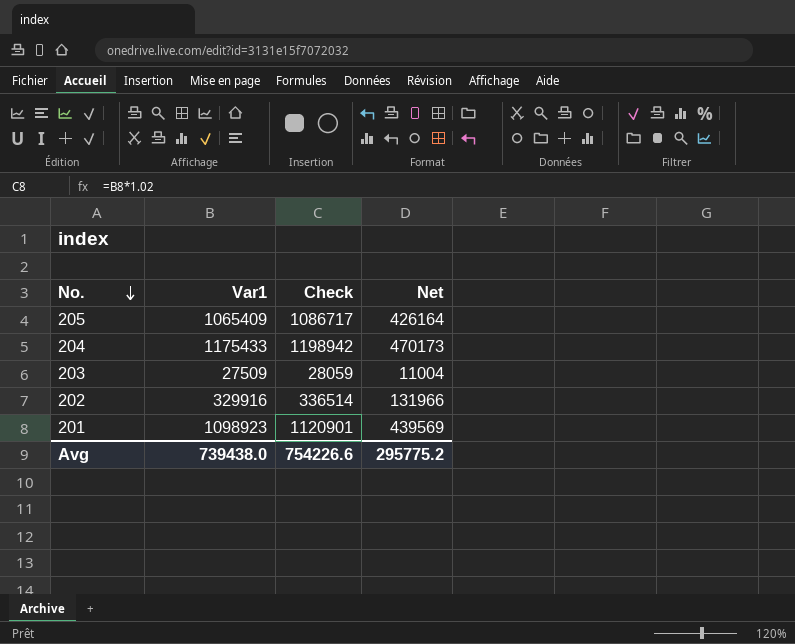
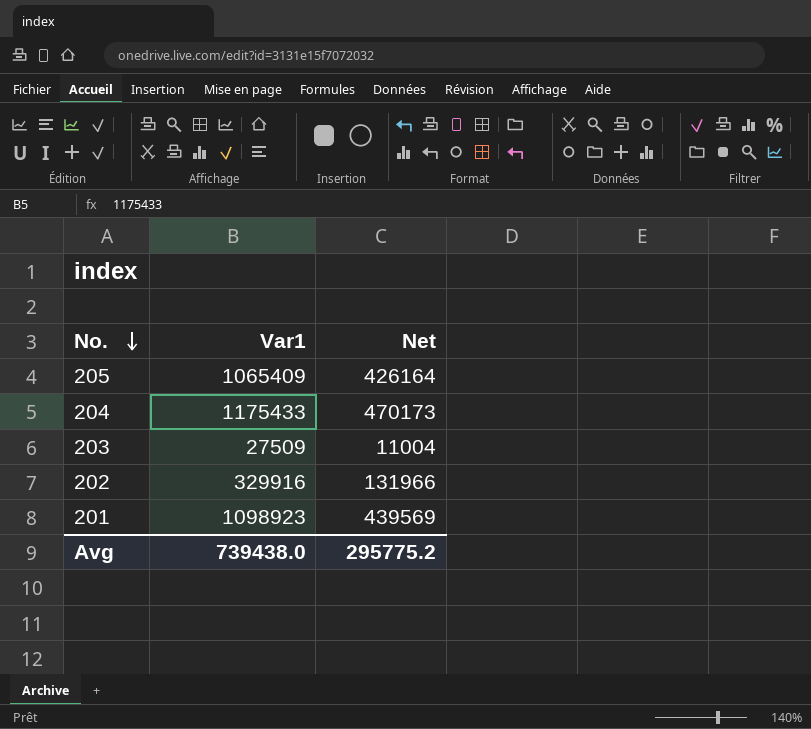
column Check | formula: [Var1] * 1.02 -> none

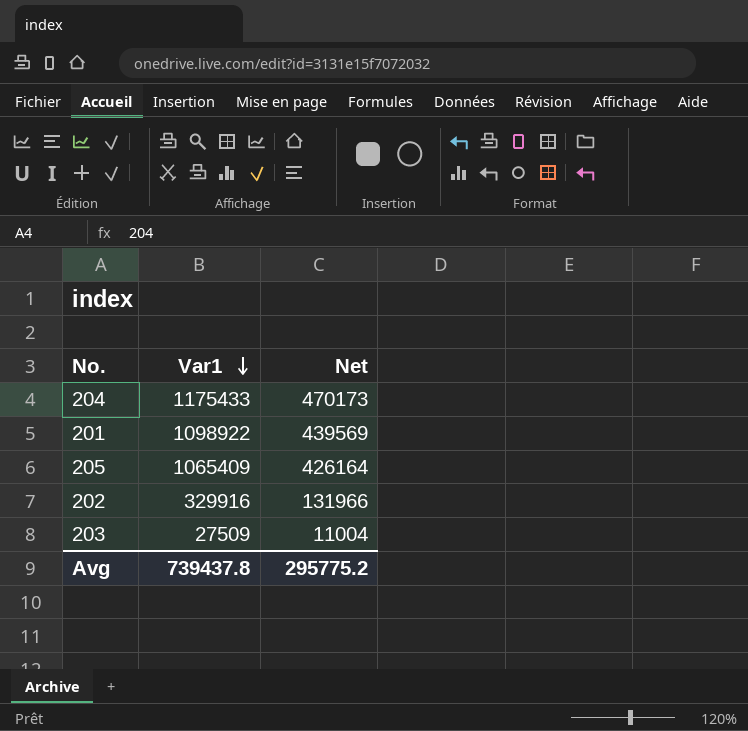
row order: No. descending -> Var1 descending
201 | Var1: 1098923 -> 1098922
Avg | Var1: 739438.0 -> 739437.8

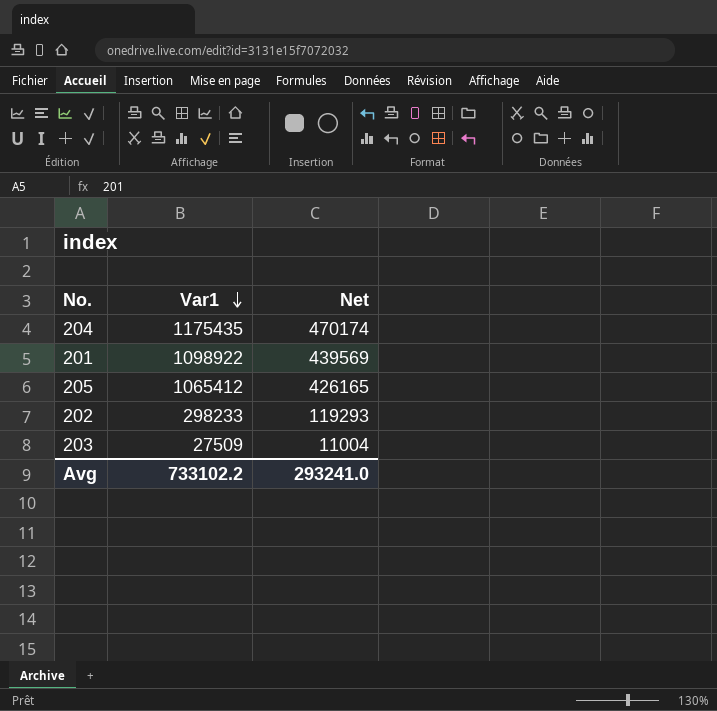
204 | Var1: 1175433 -> 1175435
204 | Net: 470173 -> 470174
205 | Var1: 1065409 -> 1065412
205 | Net: 426164 -> 426165
202 | Var1: 329916 -> 298233
202 | Net: 131966 -> 119293
Avg | Var1: 739437.8 -> 733102.2
Avg | Net: 295775.2 -> 293241.0

